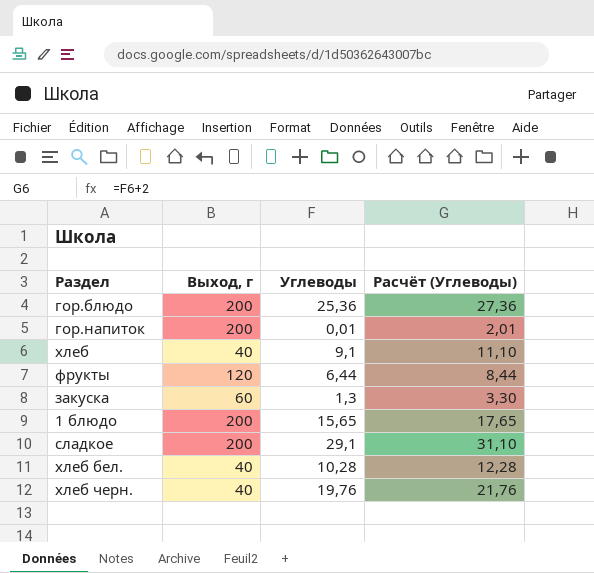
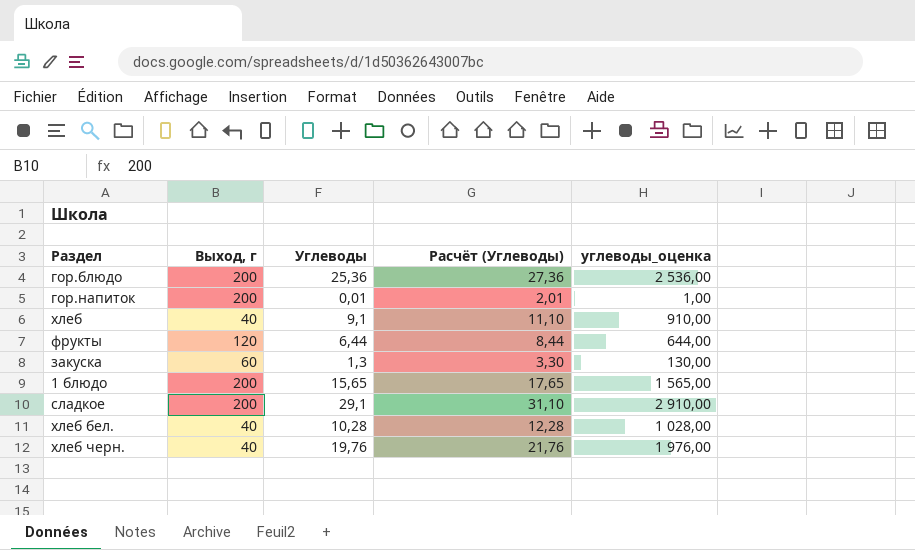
column углеводы_оценка | formula: none -> [Углеводы] * 100

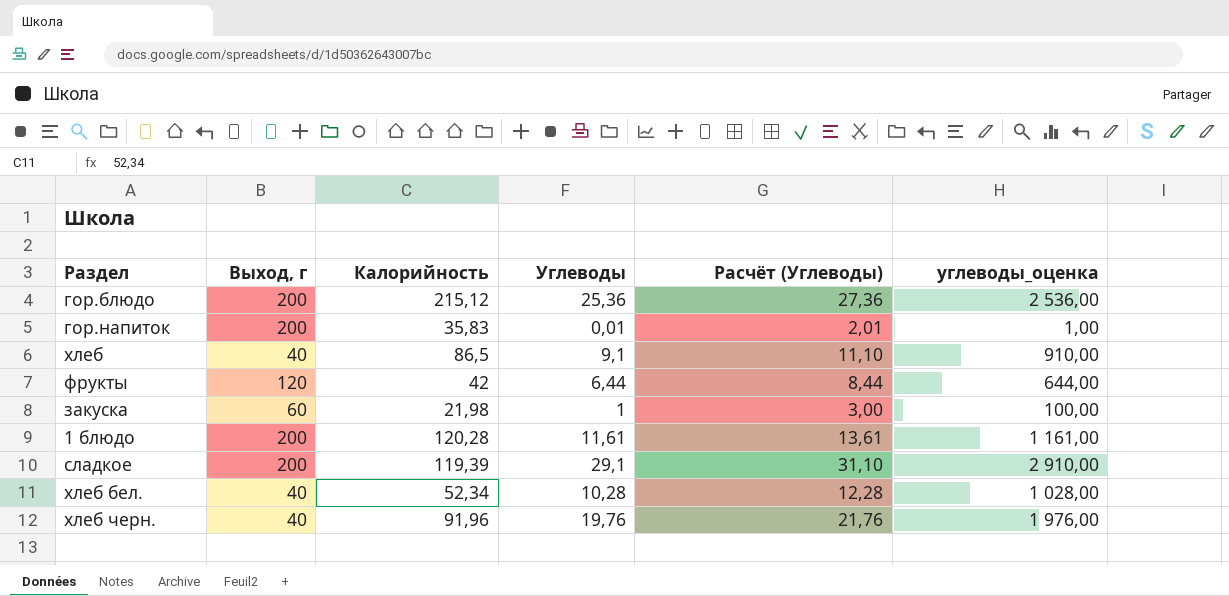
column Калорийность | position: none -> 3
закуска | Углеводы: 1,3 -> 1
закуска | Расчёт (Углеводы): 3,30 -> 3,00
закуска | углеводы_оценка: 130,00 -> 100,00
1 блюдо | Углеводы: 15,65 -> 11,61
1 блюдо | Расчёт (Углеводы): 17,65 -> 13,61
1 блюдо | углеводы_оценка: 1 565,00 -> 1 161,00

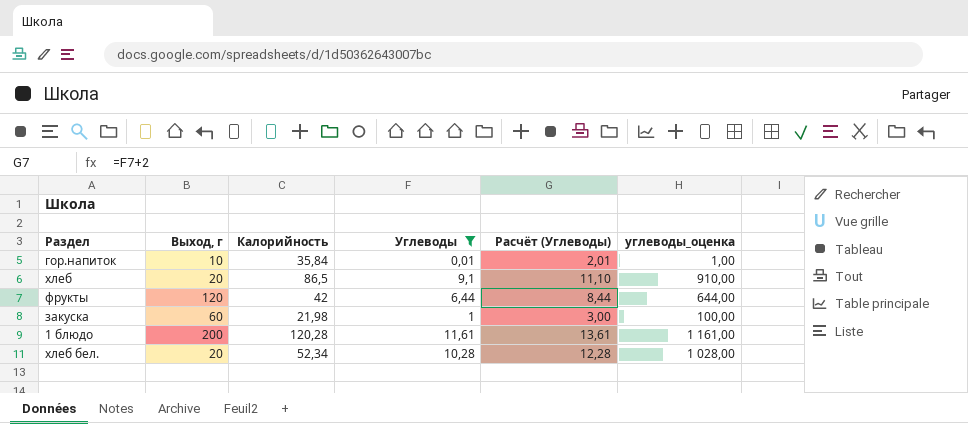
filter: none -> Углеводы <= 11,61
гор.напиток | Выход, г: 200 -> 10
гор.напиток | Калорийность: 35,83 -> 35,84
хлеб | Выход, г: 40 -> 20
хлеб бел. | Выход, г: 40 -> 20

